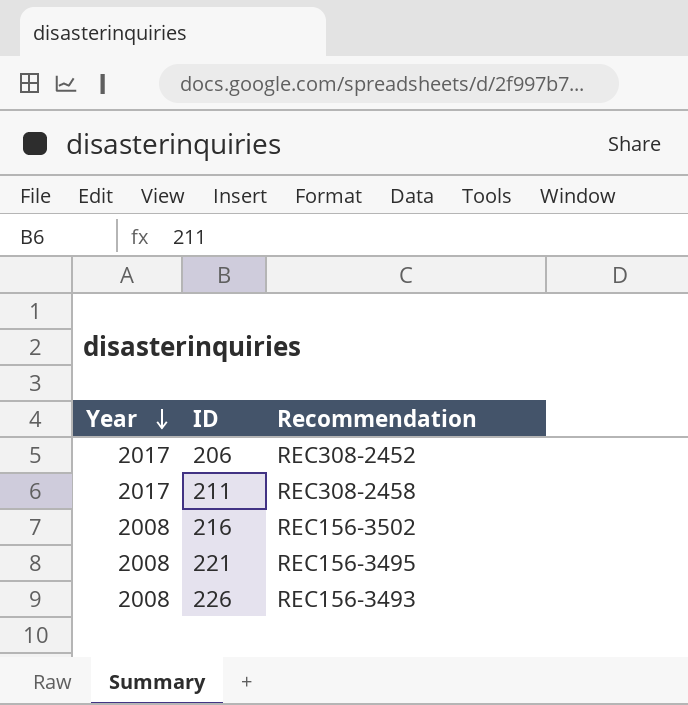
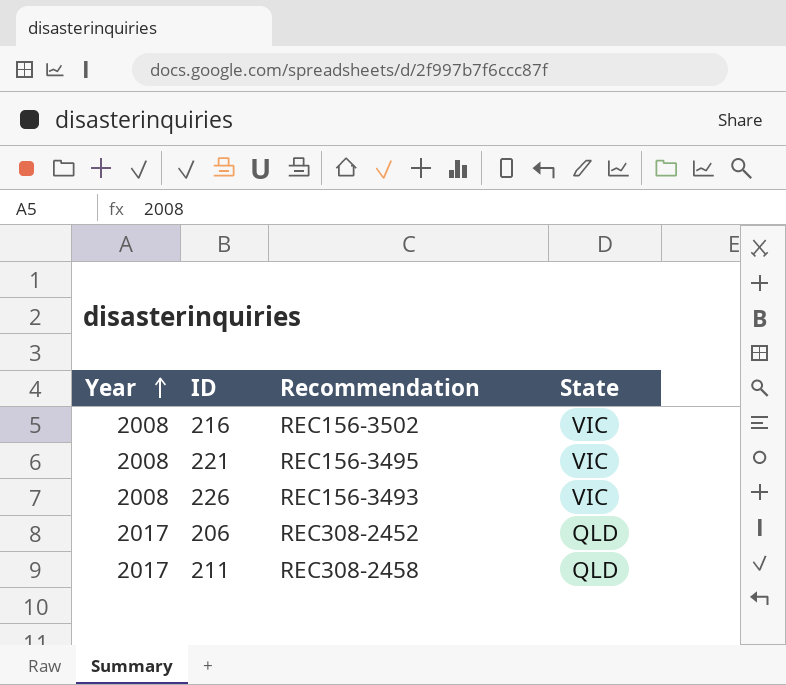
row order: Year descending -> Year ascending
column State | position: none -> 4

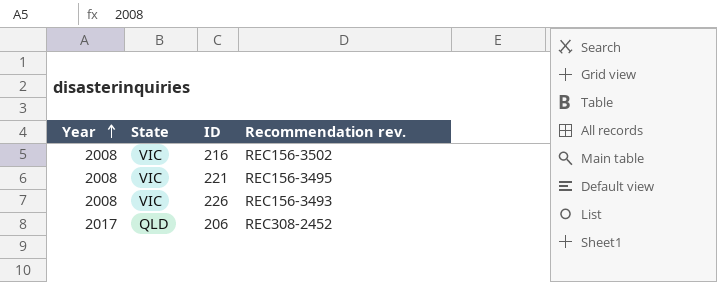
column State | position: 4 -> 2
column name: Recommendation -> Recommendation rev.
row 211: 2017 | REC308-2458 | QLD -> none

